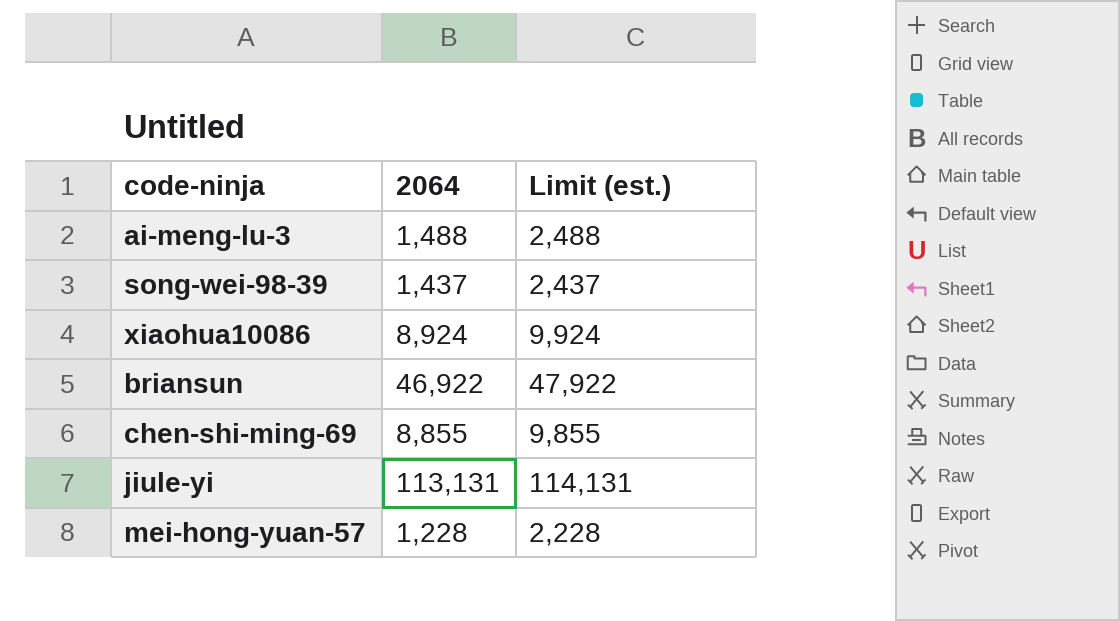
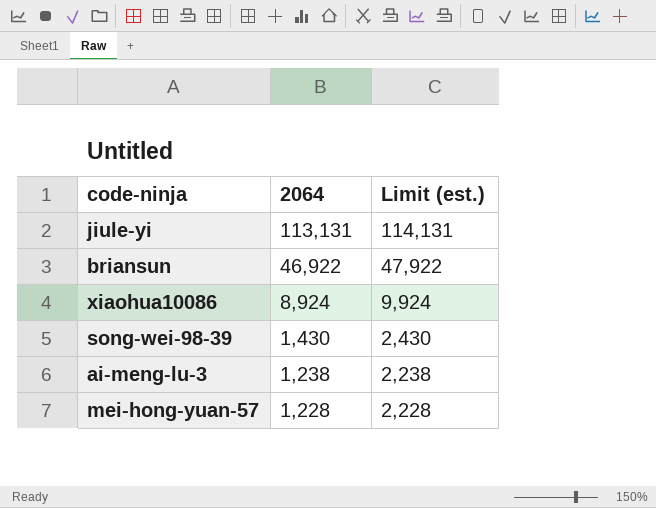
row order: none -> 2064 descending
row chen-shi-ming-69: 8,855 | 9,855 -> none
song-wei-98-39 | 2064: 1,437 -> 1,430
song-wei-98-39 | Limit (est.): 2,437 -> 2,430
ai-meng-lu-3 | 2064: 1,488 -> 1,238
ai-meng-lu-3 | Limit (est.): 2,488 -> 2,238

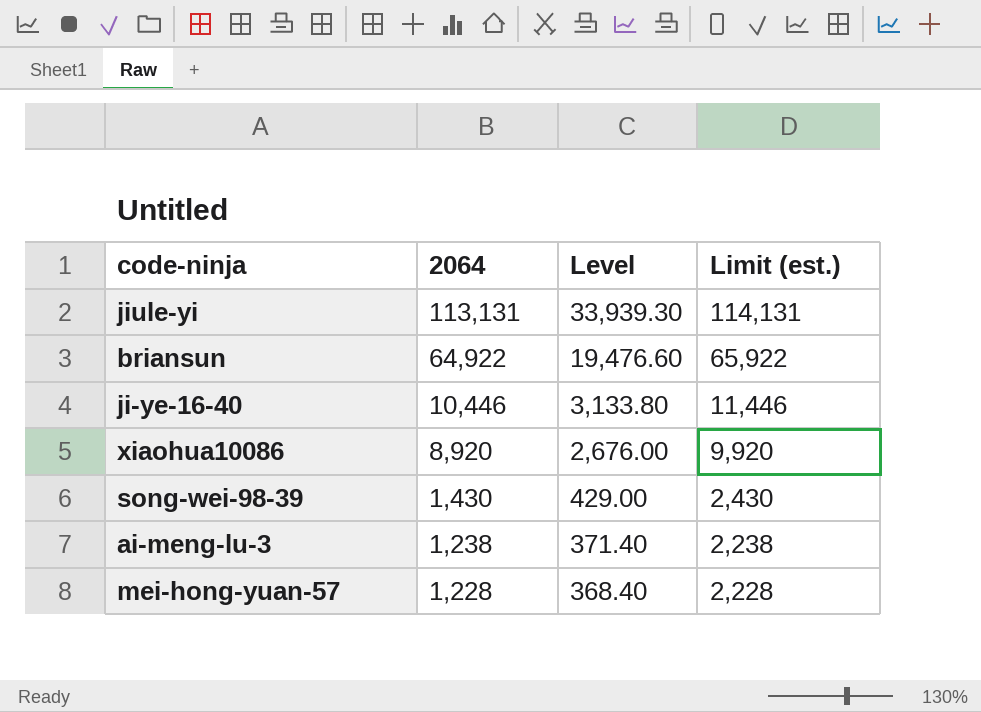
column Level | formula: none -> [2064] * 0.3
briansun | 2064: 46,922 -> 64,922
briansun | Limit (est.): 47,922 -> 65,922
row ji-ye-16-40: none -> 10,446 | 3,133.80 | 11,446
xiaohua10086 | 2064: 8,924 -> 8,920
xiaohua10086 | Limit (est.): 9,924 -> 9,920

